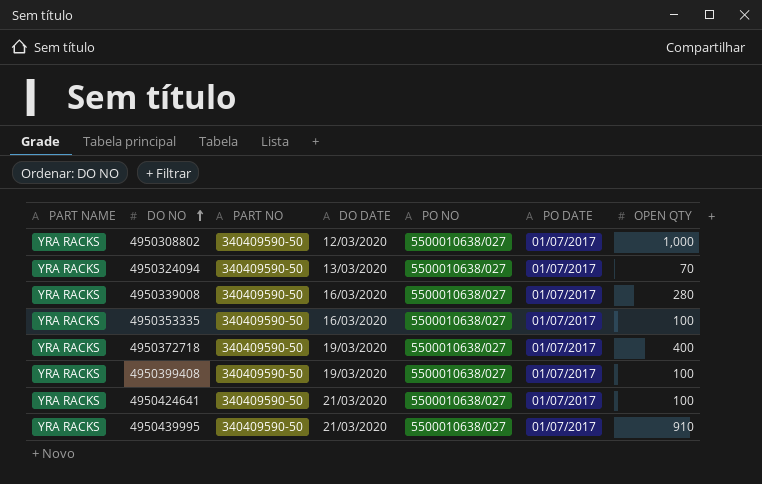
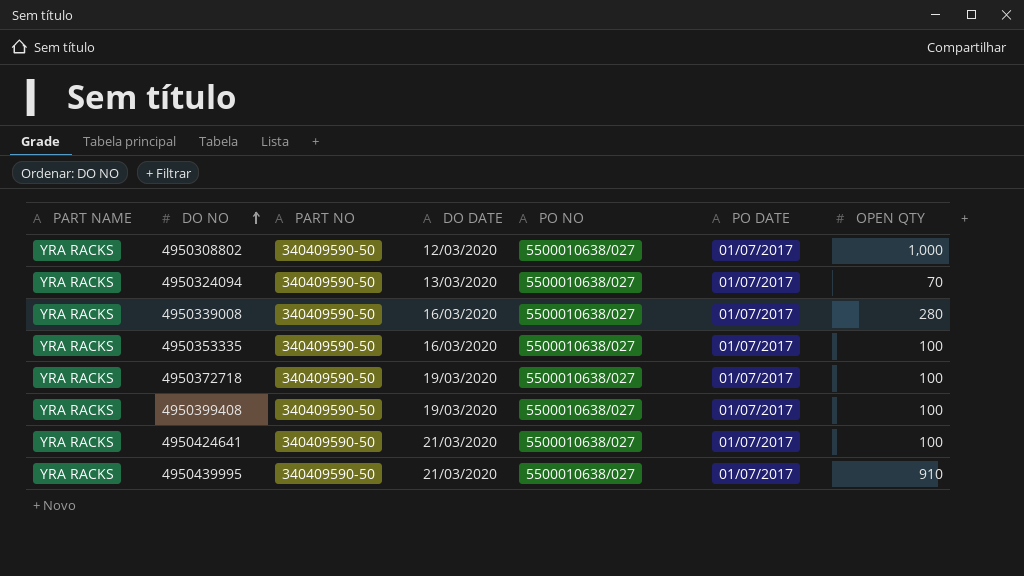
4950372718 | OPEN QTY: 400 -> 100

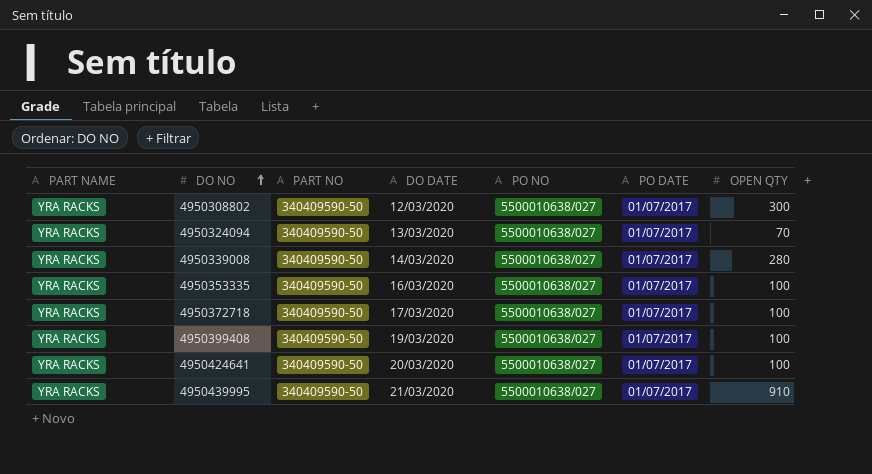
4950308802 | OPEN QTY: 1,000 -> 300
4950339008 | DO DATE: 16/03/2020 -> 14/03/2020
4950372718 | DO DATE: 19/03/2020 -> 17/03/2020
4950424641 | DO DATE: 21/03/2020 -> 20/03/2020

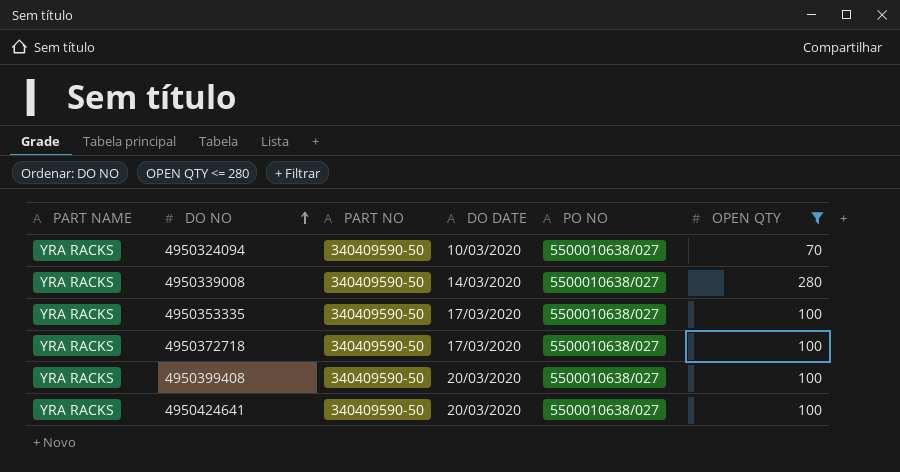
filter: none -> OPEN QTY <= 280
column PO DATE | position: 6 -> none
4950324094 | DO DATE: 13/03/2020 -> 10/03/2020
4950353335 | DO DATE: 16/03/2020 -> 17/03/2020
4950399408 | DO DATE: 19/03/2020 -> 20/03/2020

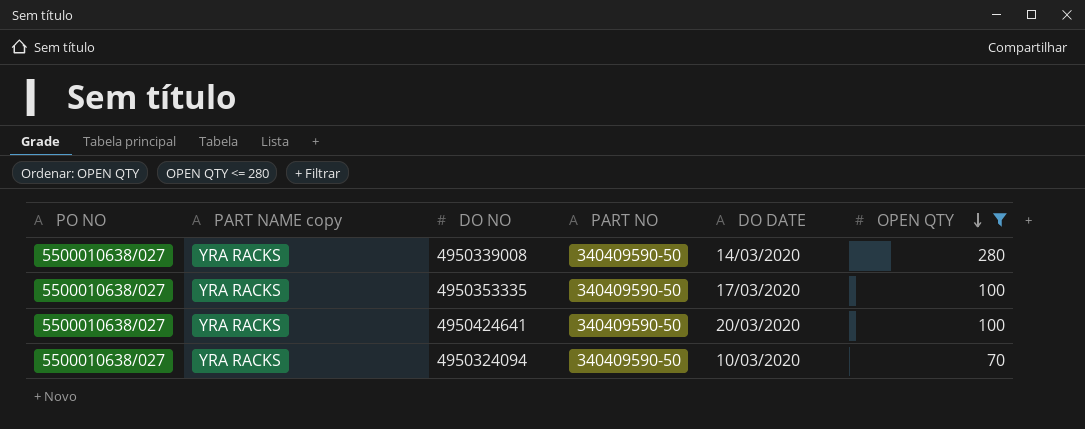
row order: DO NO ascending -> OPEN QTY descending
column PO NO | position: 5 -> 1
column name: PART NAME -> PART NAME copy
row 4950372718: YRA RACKS | 340409590-50 | 17/03/2020 | 5500010638/027 | 100 -> none
row 4950399408: YRA RACKS | 340409590-50 | 20/03/2020 | 5500010638/027 | 100 -> none

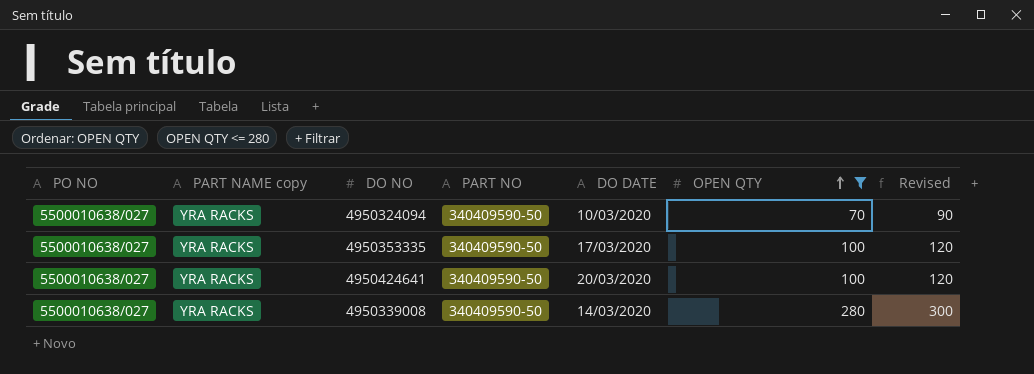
row order: OPEN QTY descending -> OPEN QTY ascending
column Revised | formula: none -> [OPEN QTY] + 20

